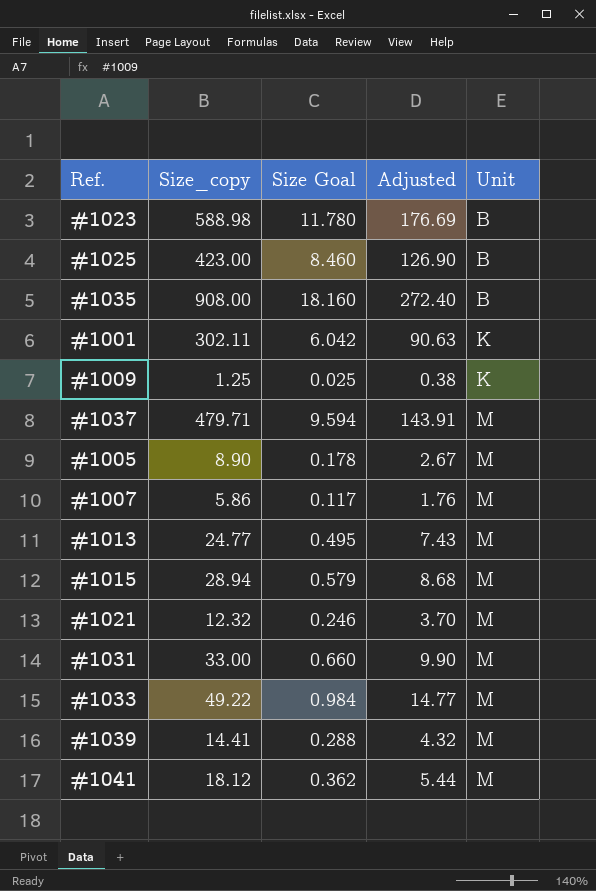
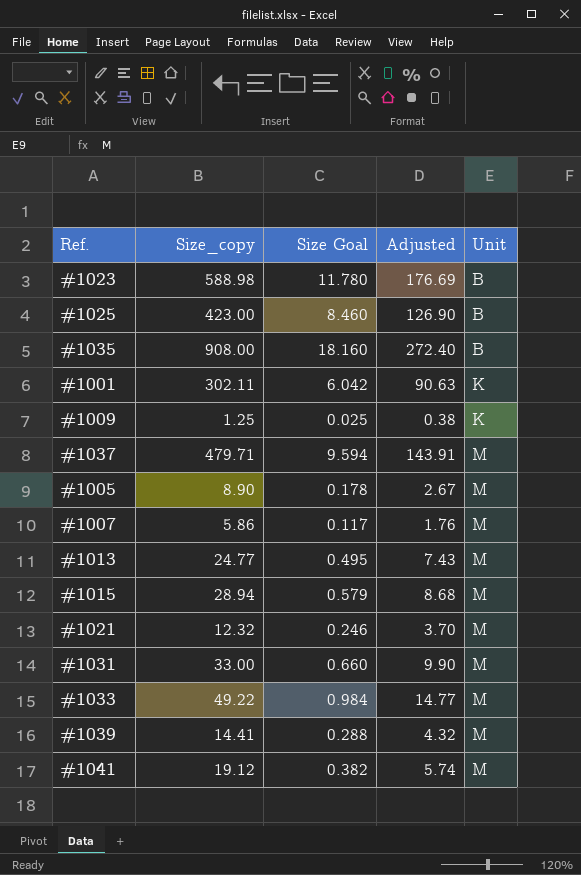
#1041 | Size_copy: 18.12 -> 19.12
#1041 | Size Goal: 0.362 -> 0.382
#1041 | Adjusted: 5.44 -> 5.74

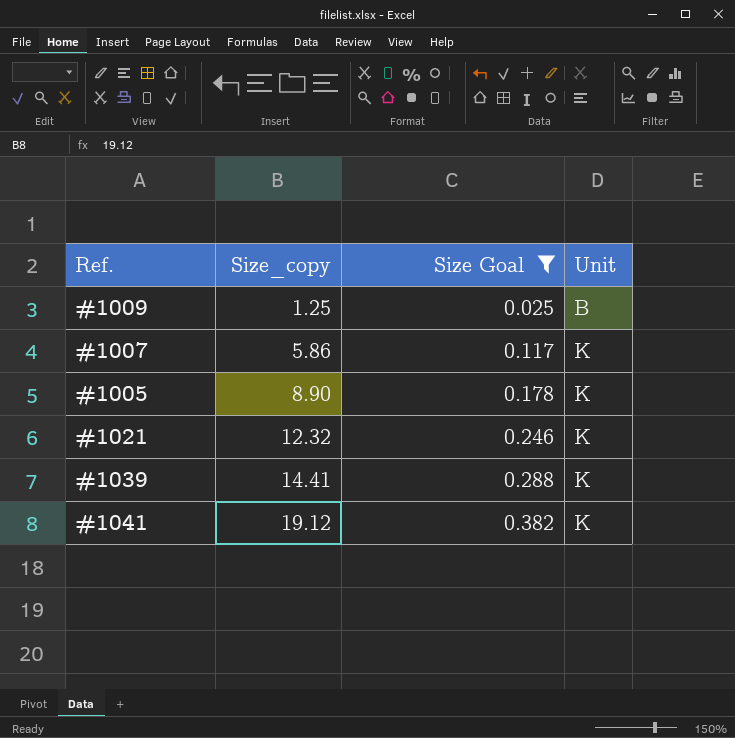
filter: none -> Size Goal <= 0.382
row order: Unit ascending -> Size_copy ascending
column Adjusted | formula: [Size_copy] * 0.3 -> none
#1009 | Unit: K -> B
#1007 | Unit: M -> K
#1005 | Unit: M -> K
#1021 | Unit: M -> K
#1039 | Unit: M -> K
#1041 | Unit: M -> K

